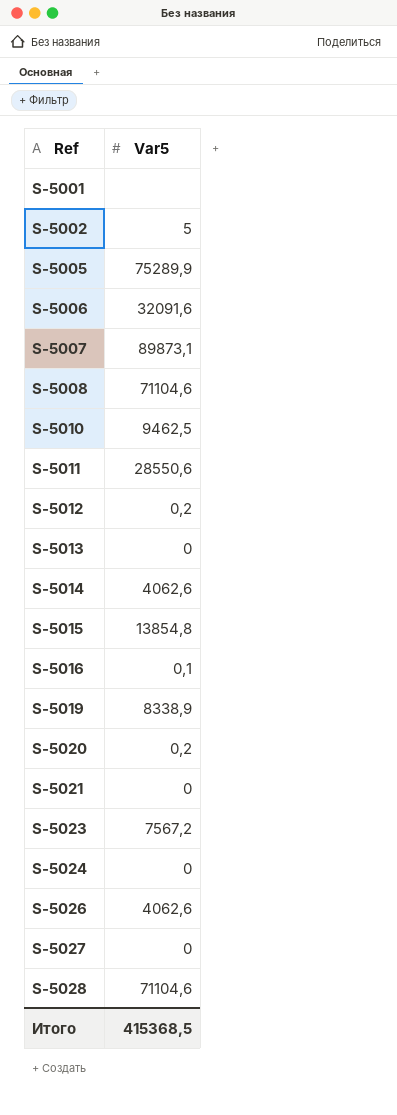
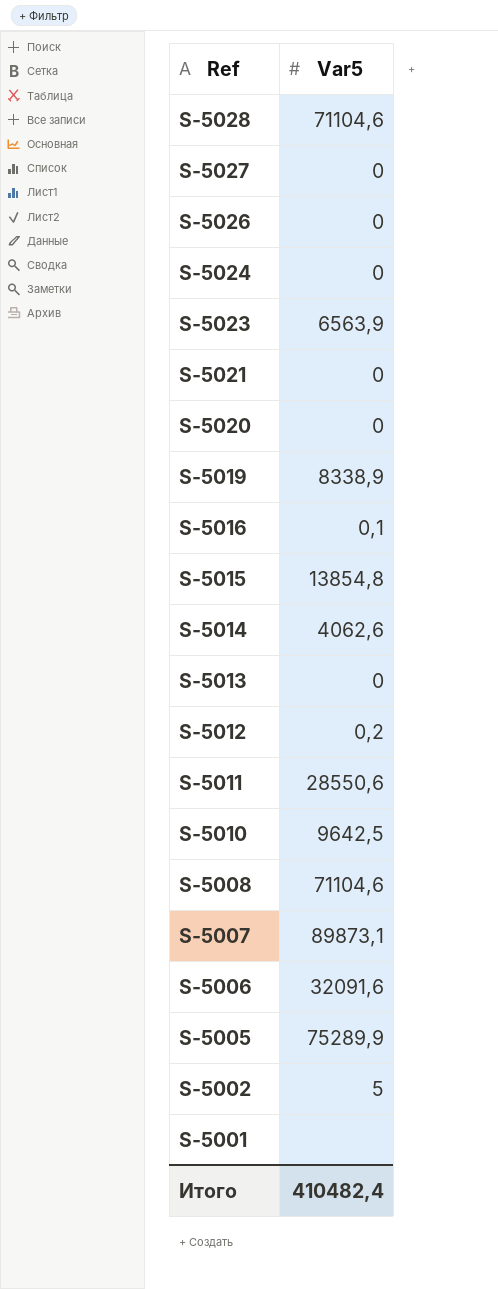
row order: Ref ascending -> Ref descending
S-5026 | Var5: 4062,6 -> 0
S-5023 | Var5: 7567,2 -> 6563,9
S-5020 | Var5: 0,2 -> 0
S-5010 | Var5: 9462,5 -> 9642,5
Итого | Var5: 415368,5 -> 410482,4

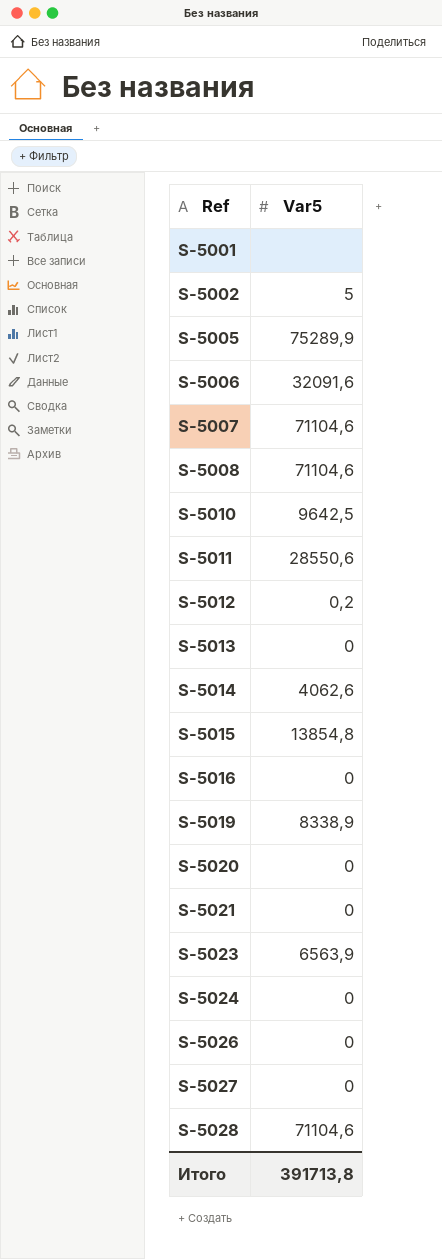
row order: Ref descending -> Ref ascending
S-5007 | Var5: 89873,1 -> 71104,6
S-5016 | Var5: 0,1 -> 0
Итого | Var5: 410482,4 -> 391713,8

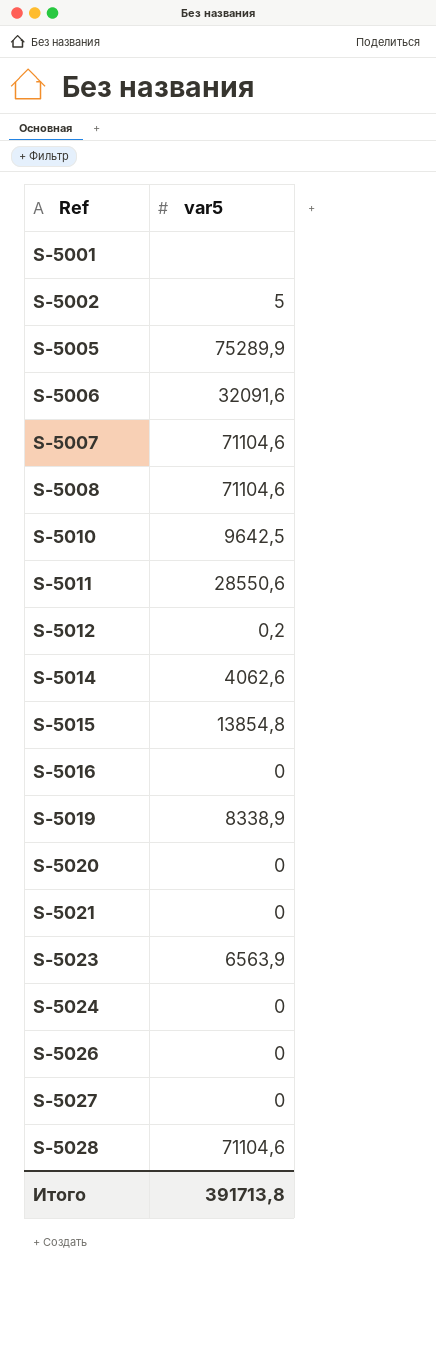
column name: Var5 -> var5
row S-5013: 0 -> none

